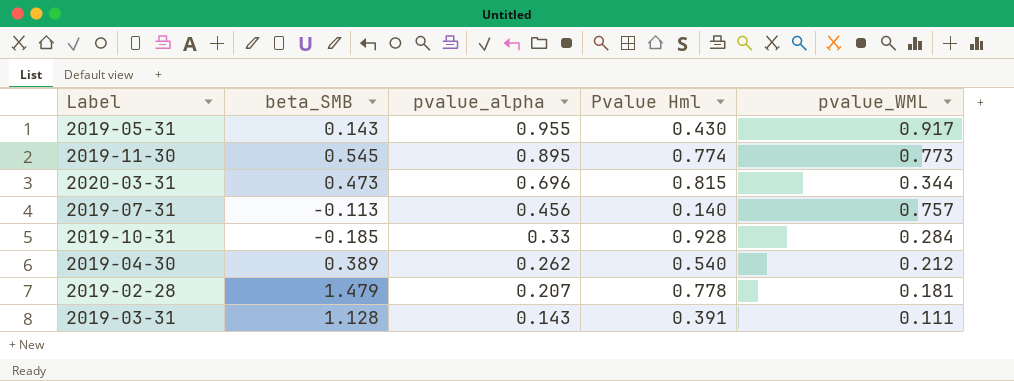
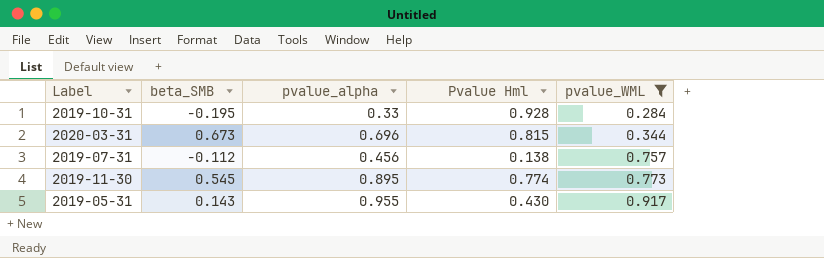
filter: none -> pvalue_WML >= 0.284
row order: pvalue_alpha descending -> pvalue_WML ascending
2019-10-31 | beta_SMB: -0.185 -> -0.195
2020-03-31 | beta_SMB: 0.473 -> 0.673
2019-07-31 | beta_SMB: -0.113 -> -0.112
2019-07-31 | Pvalue Hml: 0.140 -> 0.138

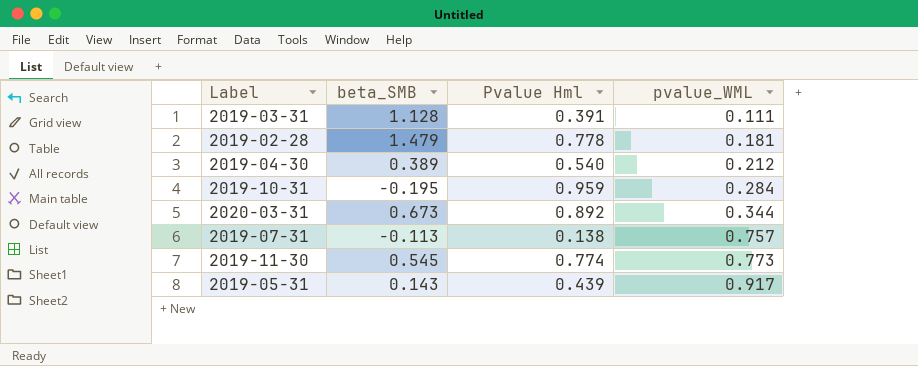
filter: pvalue_WML >= 0.284 -> none
column pvalue_alpha | position: 3 -> none
2019-10-31 | Pvalue Hml: 0.928 -> 0.959
2020-03-31 | Pvalue Hml: 0.815 -> 0.892
2019-07-31 | beta_SMB: -0.112 -> -0.113
2019-05-31 | Pvalue Hml: 0.430 -> 0.439

